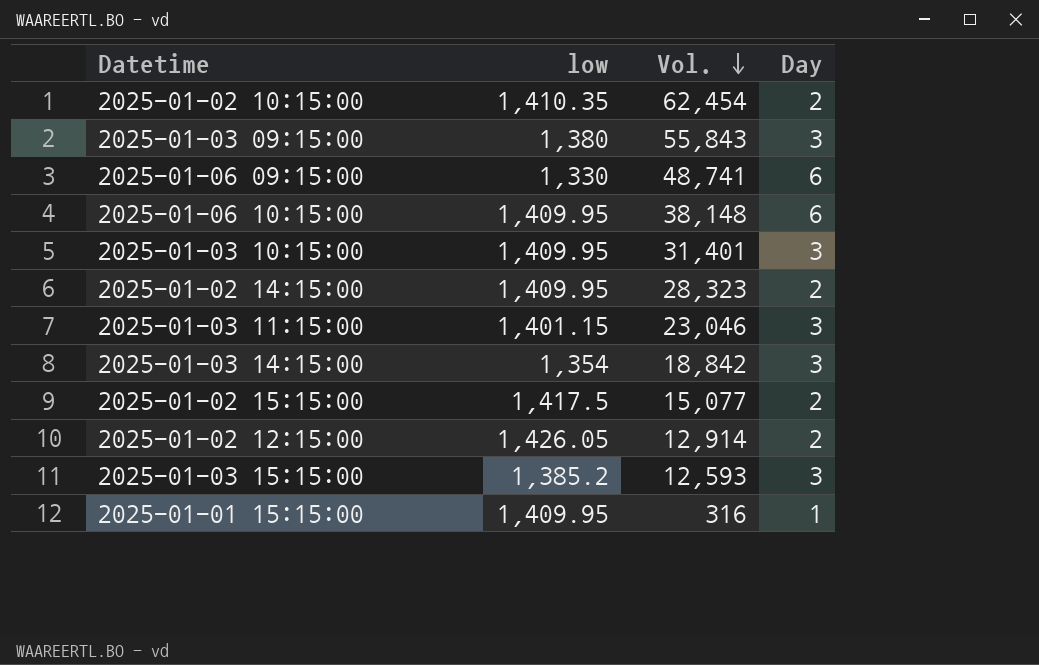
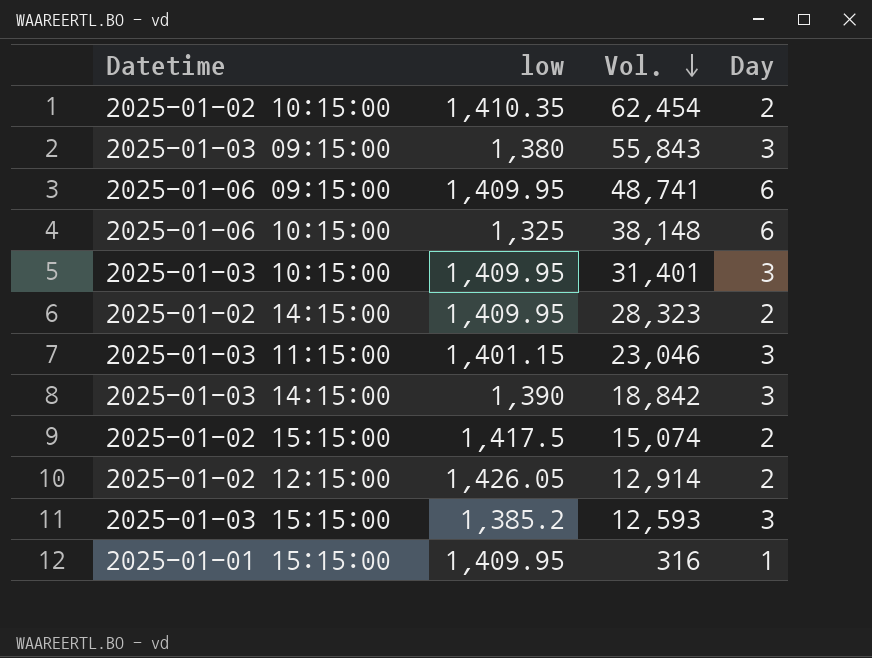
2025-01-06 09:15:00 | low: 1,330 -> 1,409.95
2025-01-06 10:15:00 | low: 1,409.95 -> 1,325
2025-01-03 14:15:00 | low: 1,354 -> 1,390
2025-01-02 15:15:00 | Vol.: 15,077 -> 15,074

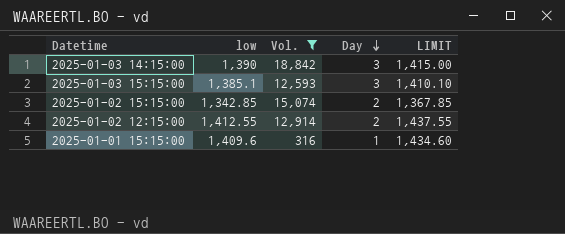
filter: none -> Vol. <= 18,842
row order: Vol. descending -> Day descending
column LIMIT | formula: none -> [low] + 25
2025-01-03 15:15:00 | low: 1,385.2 -> 1,385.1
2025-01-02 15:15:00 | low: 1,417.5 -> 1,342.85
2025-01-02 12:15:00 | low: 1,426.05 -> 1,412.55
2025-01-01 15:15:00 | low: 1,409.95 -> 1,409.6

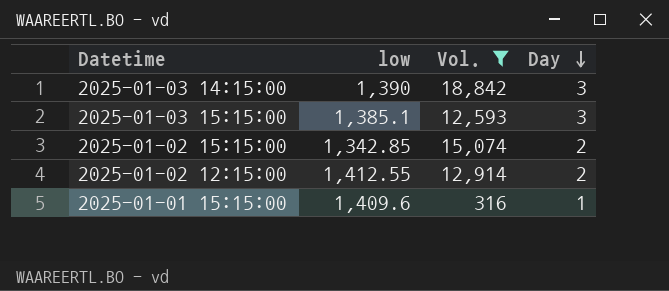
column LIMIT | formula: [low] + 25 -> none

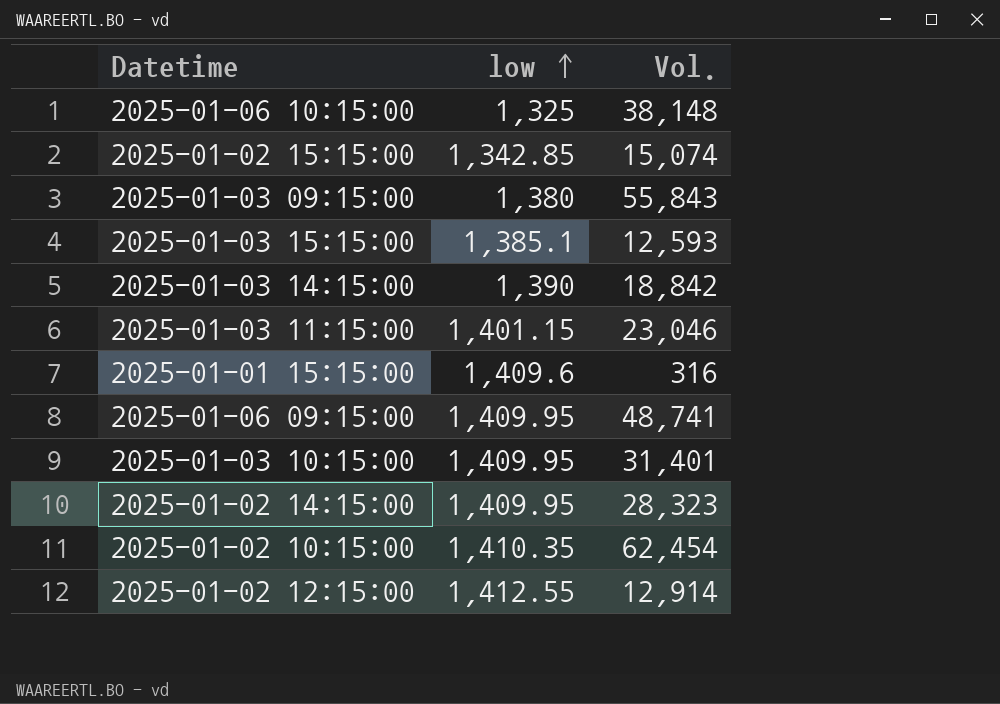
filter: Vol. <= 18,842 -> none
row order: Day descending -> low ascending
column Day | position: 4 -> none

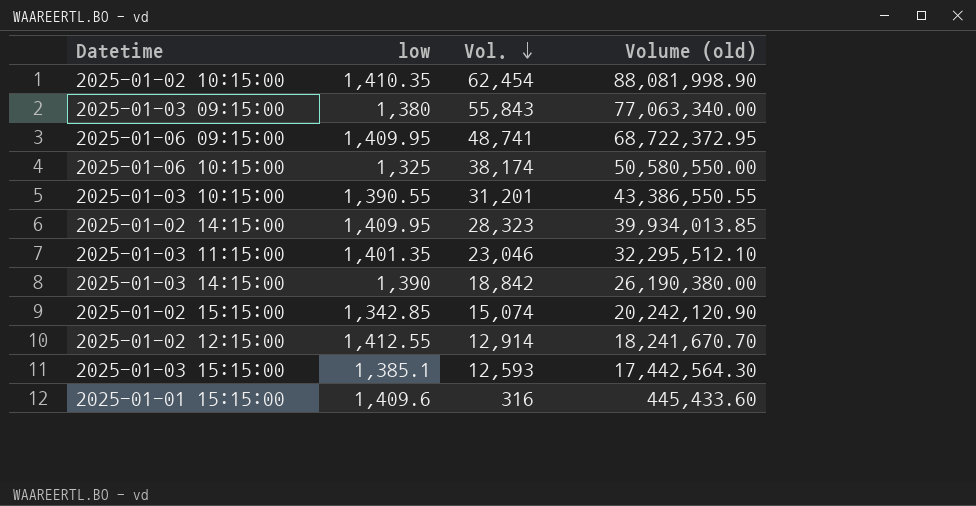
row order: low ascending -> Vol. descending
column Volume (old) | formula: none -> [low] * [Vol.]
2025-01-06 10:15:00 | Vol.: 38,148 -> 38,174
2025-01-03 10:15:00 | low: 1,409.95 -> 1,390.55
2025-01-03 10:15:00 | Vol.: 31,401 -> 31,201
2025-01-03 11:15:00 | low: 1,401.15 -> 1,401.35

